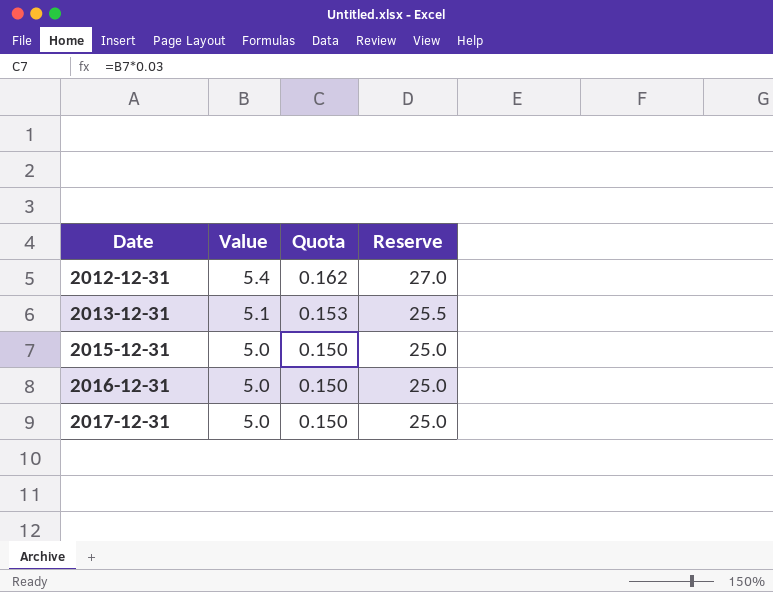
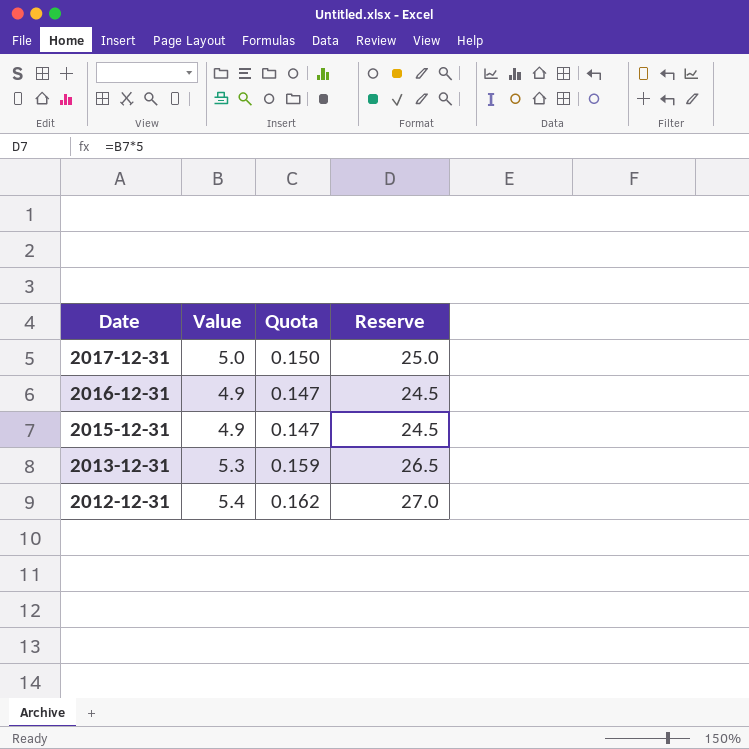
row order: Date ascending -> Date descending
2016-12-31 | Value: 5.0 -> 4.9
2016-12-31 | Quota: 0.150 -> 0.147
2016-12-31 | Reserve: 25.0 -> 24.5
2015-12-31 | Value: 5.0 -> 4.9
2015-12-31 | Quota: 0.150 -> 0.147
2015-12-31 | Reserve: 25.0 -> 24.5
2013-12-31 | Value: 5.1 -> 5.3
2013-12-31 | Quota: 0.153 -> 0.159
2013-12-31 | Reserve: 25.5 -> 26.5

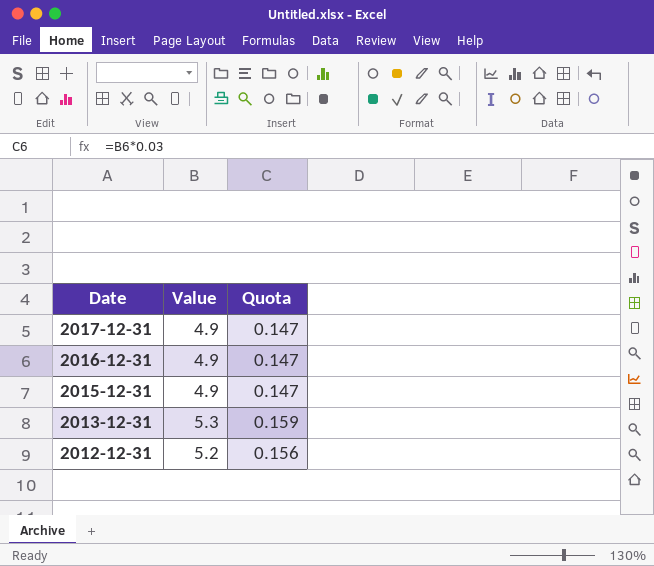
column Reserve | formula: [Value] * 5 -> none
2017-12-31 | Value: 5.0 -> 4.9
2017-12-31 | Quota: 0.150 -> 0.147
2012-12-31 | Value: 5.4 -> 5.2
2012-12-31 | Quota: 0.162 -> 0.156

